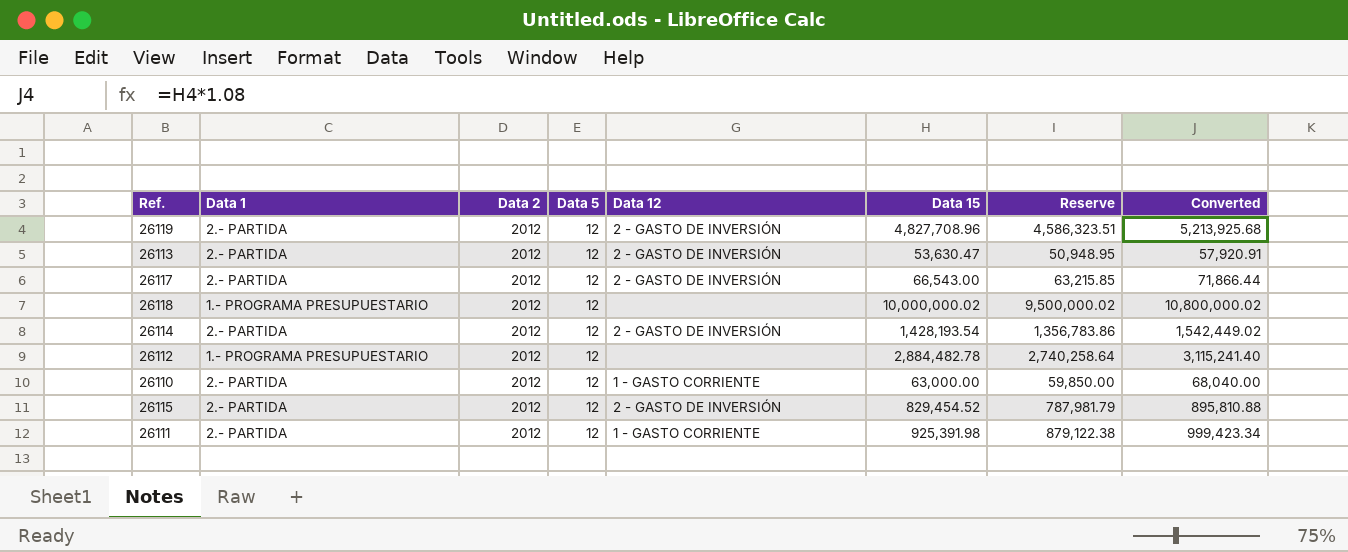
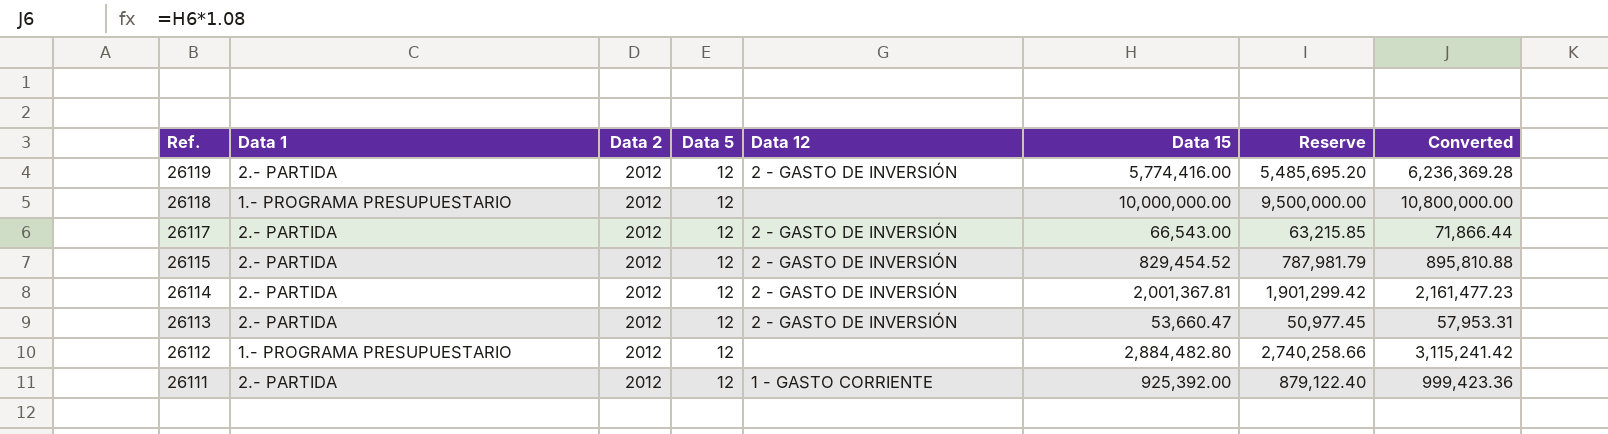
row order: none -> Ref. descending
row 26110: 2.- PARTIDA | 2012 | 12 | 1 - GASTO CORRIENTE | 63,000.00 | 59,850.00 | 68,040.00 -> none
26119 | Data 15: 4,827,708.96 -> 5,774,416.00
26119 | Reserve: 4,586,323.51 -> 5,485,695.20
26119 | Converted: 5,213,925.68 -> 6,236,369.28
26118 | Data 15: 10,000,000.02 -> 10,000,000.00
26118 | Reserve: 9,500,000.02 -> 9,500,000.00
26118 | Converted: 10,800,000.02 -> 10,800,000.00
26114 | Data 15: 1,428,193.54 -> 2,001,367.81
26114 | Reserve: 1,356,783.86 -> 1,901,299.42
26114 | Converted: 1,542,449.02 -> 2,161,477.23
26113 | Data 15: 53,630.47 -> 53,660.47
26113 | Reserve: 50,948.95 -> 50,977.45
26113 | Converted: 57,920.91 -> 57,953.31
26112 | Data 15: 2,884,482.78 -> 2,884,482.80
26112 | Reserve: 2,740,258.64 -> 2,740,258.66
26112 | Converted: 3,115,241.40 -> 3,115,241.42
26111 | Data 15: 925,391.98 -> 925,392.00
26111 | Reserve: 879,122.38 -> 879,122.40
26111 | Converted: 999,423.34 -> 999,423.36

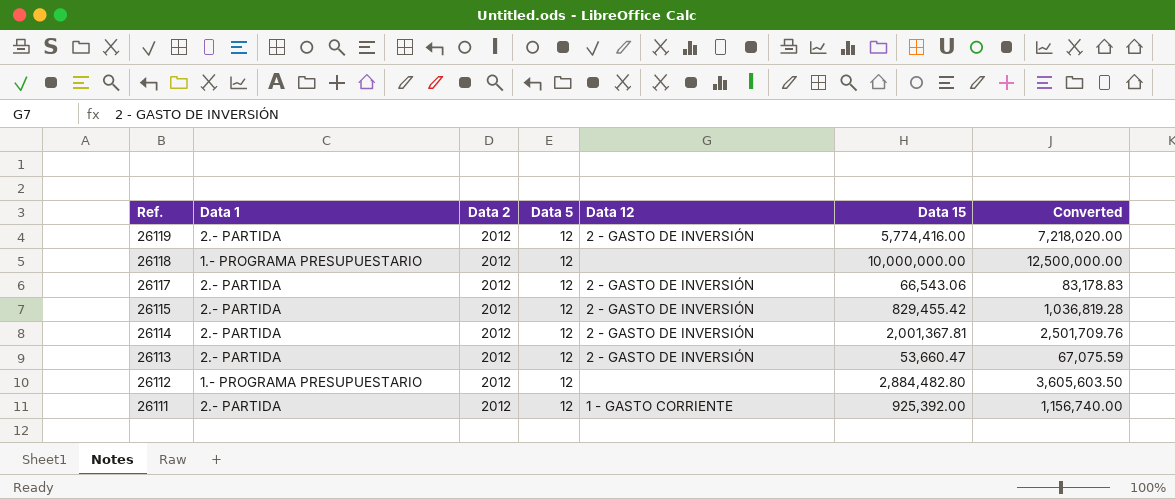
column Reserve | formula: [Data 15] * 0.95 -> none
column Converted | formula: [Data 15] * 1.08 -> [Data 15] * 1.25
26117 | Data 15: 66,543.00 -> 66,543.06
26115 | Data 15: 829,454.52 -> 829,455.42

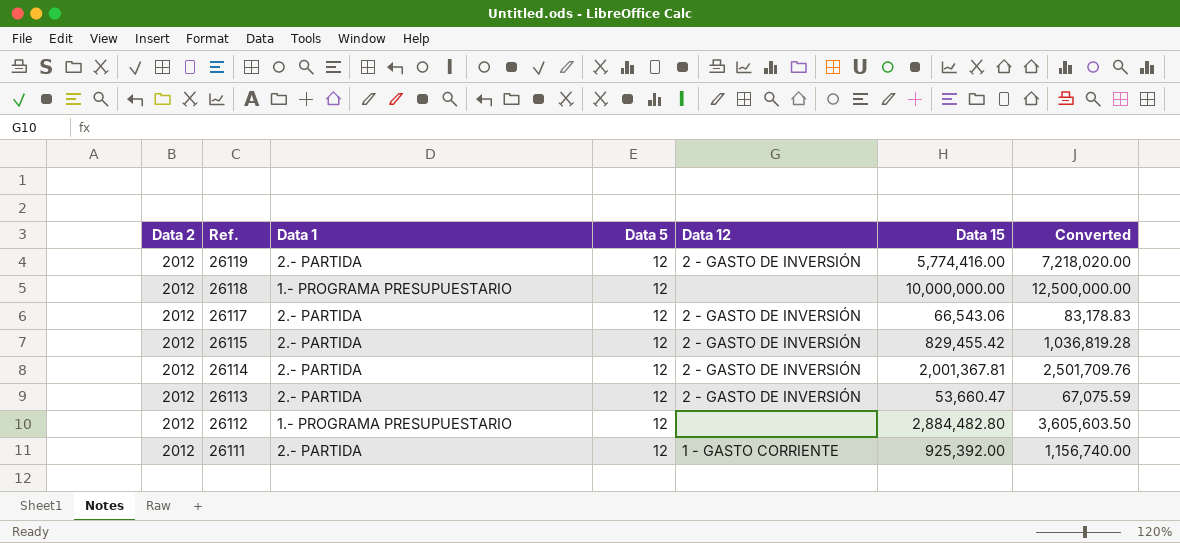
column Data 2 | position: 3 -> 1

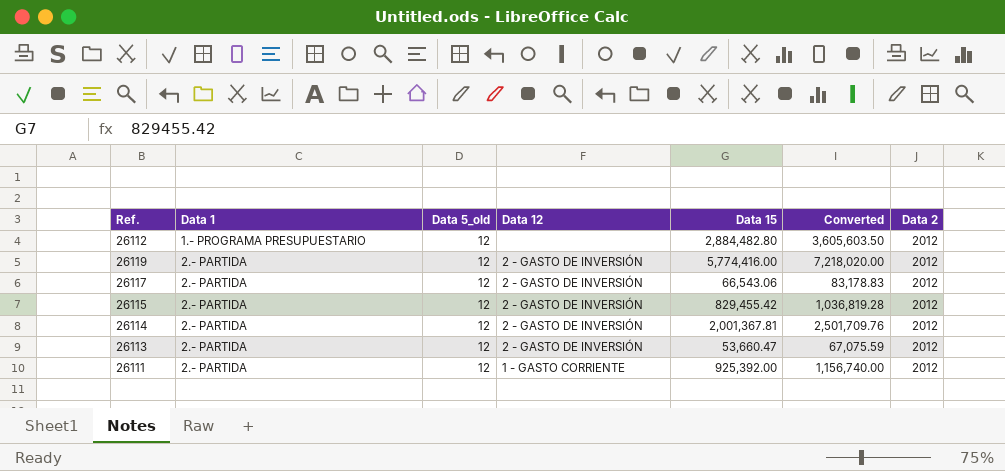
row order: Ref. descending -> Data 1 ascending
column name: Data 5 -> Data 5_old
column Data 2 | position: 1 -> 7
row 26118: 2012 | 1.- PROGRAMA PRESUPUESTARIO | 12 | none | 10,000,000.00 | 12,500,000.00 -> none

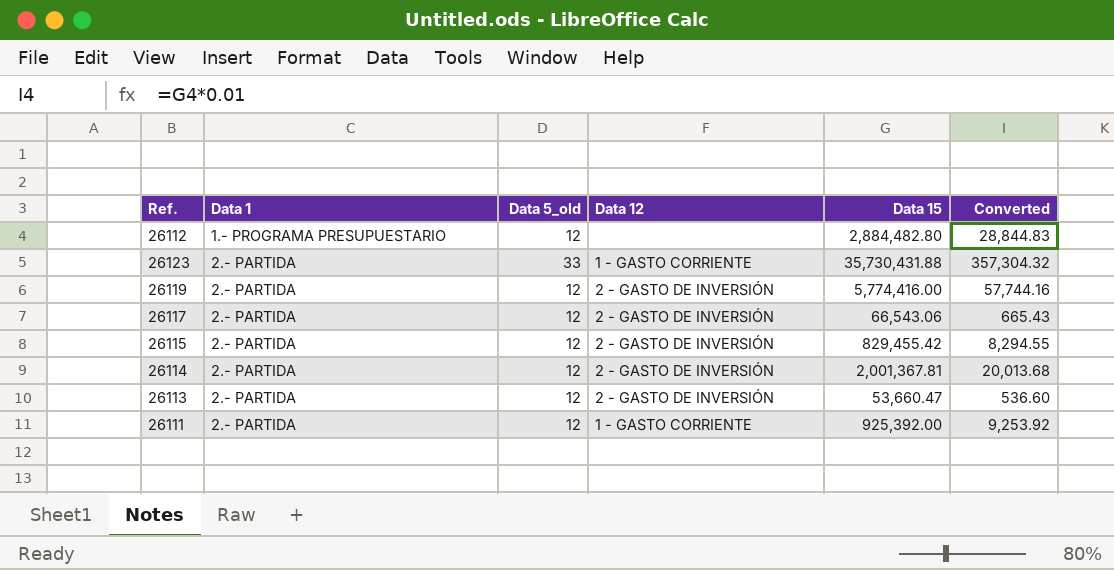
column Data 2 | position: 7 -> none
column Converted | formula: [Data 15] * 1.25 -> [Data 15] * 0.01
row 26123: none -> 2.- PARTIDA | 33 | 1 - GASTO CORRIENTE | 35,730,431.88 | 357,304.32

